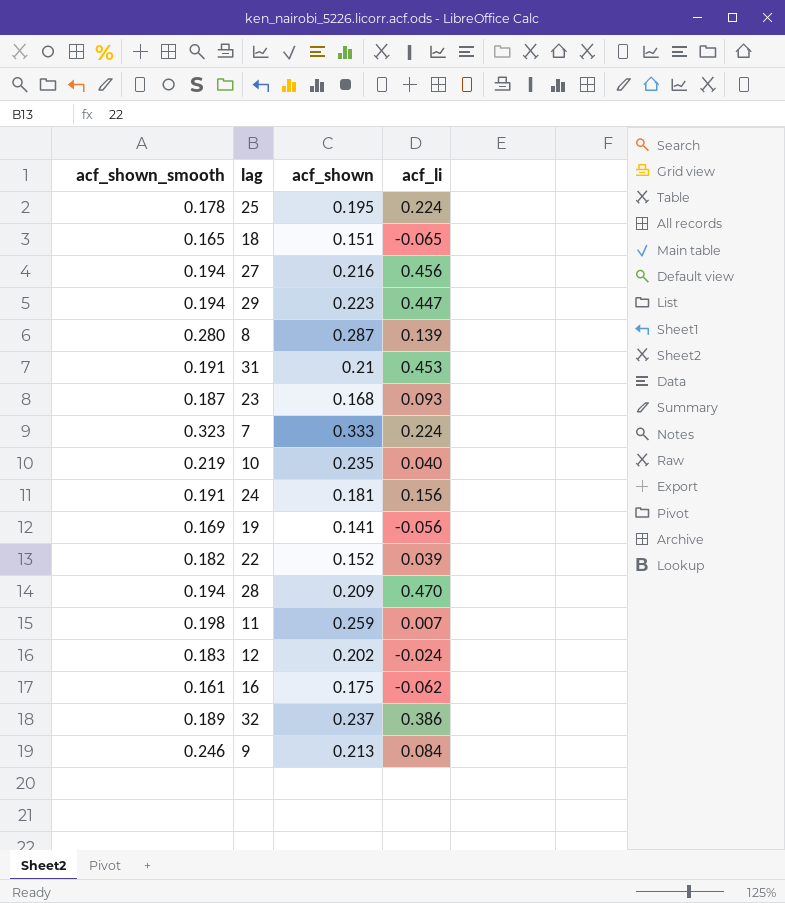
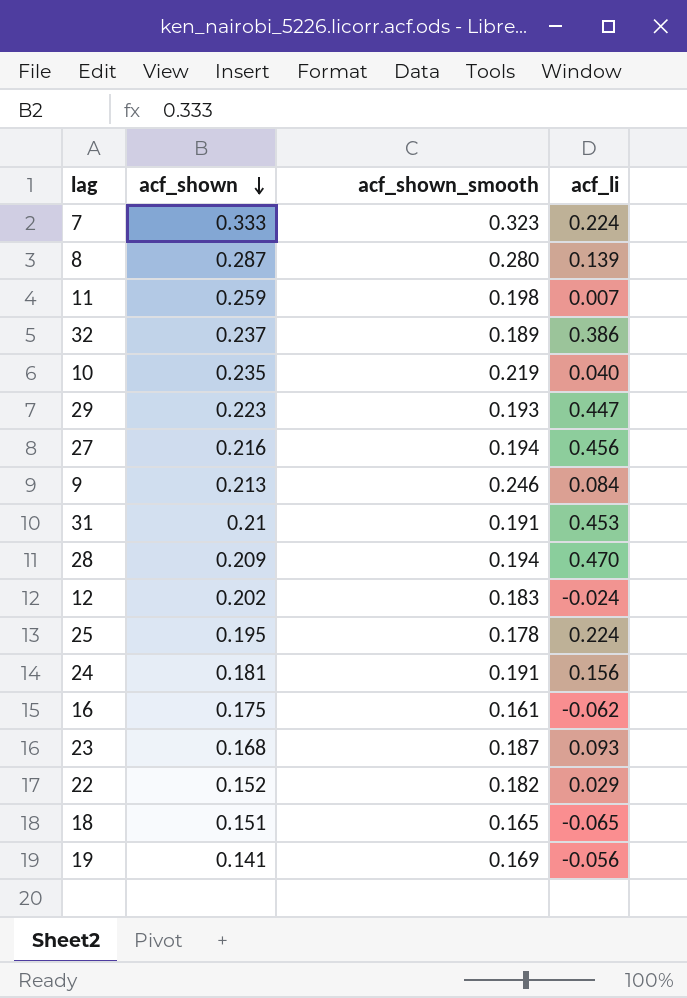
row order: none -> acf_shown descending
column acf_shown_smooth | position: 1 -> 3
29 | acf_shown_smooth: 0.194 -> 0.193
22 | acf_li: 0.039 -> 0.029

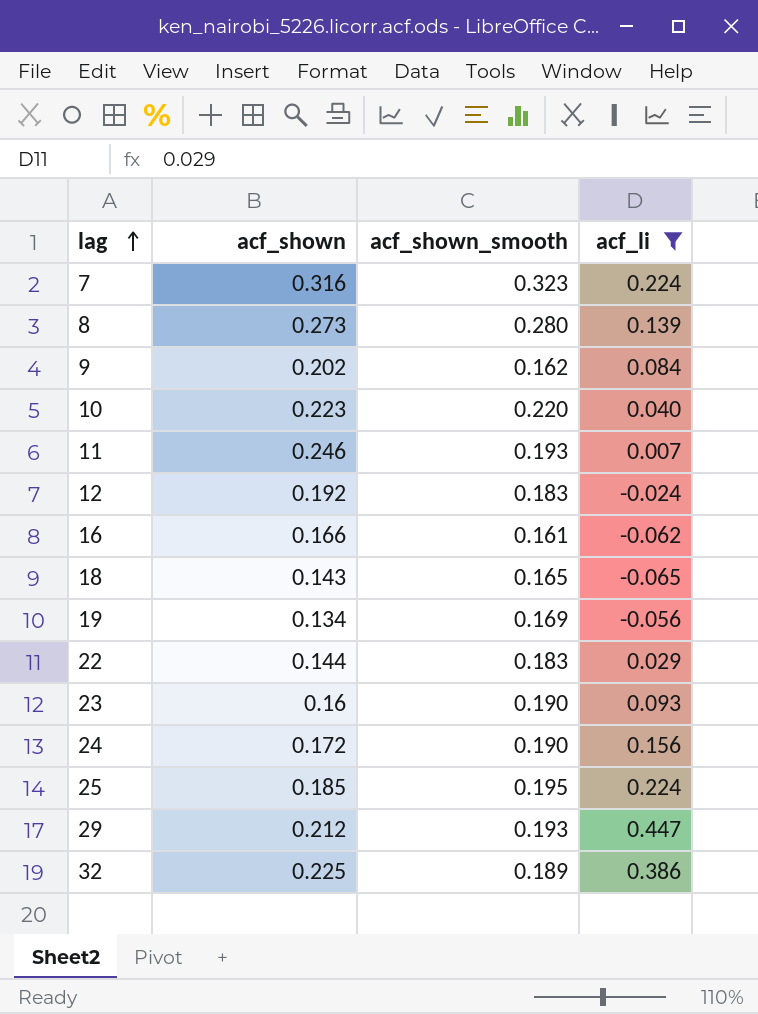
filter: none -> acf_li <= 0.447
row order: acf_shown descending -> lag ascending
7 | acf_shown: 0.333 -> 0.316
8 | acf_shown: 0.287 -> 0.273
9 | acf_shown: 0.213 -> 0.202
9 | acf_shown_smooth: 0.246 -> 0.162
10 | acf_shown: 0.235 -> 0.223
10 | acf_shown_smooth: 0.219 -> 0.220
11 | acf_shown: 0.259 -> 0.246
11 | acf_shown_smooth: 0.198 -> 0.193
12 | acf_shown: 0.202 -> 0.192
16 | acf_shown: 0.175 -> 0.166
18 | acf_shown: 0.151 -> 0.143
19 | acf_shown: 0.141 -> 0.134
22 | acf_shown: 0.152 -> 0.144
22 | acf_shown_smooth: 0.182 -> 0.183
23 | acf_shown: 0.168 -> 0.16
23 | acf_shown_smooth: 0.187 -> 0.190
24 | acf_shown: 0.181 -> 0.172
24 | acf_shown_smooth: 0.191 -> 0.190
25 | acf_shown: 0.195 -> 0.185
25 | acf_shown_smooth: 0.178 -> 0.195
29 | acf_shown: 0.223 -> 0.212
32 | acf_shown: 0.237 -> 0.225

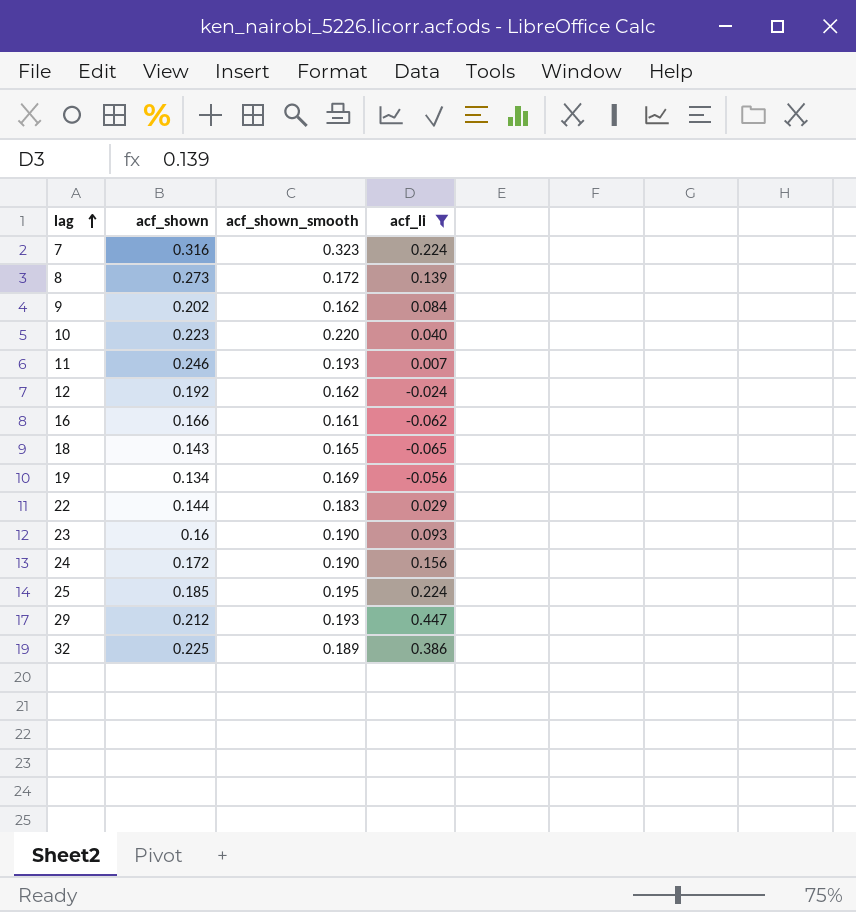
8 | acf_shown_smooth: 0.280 -> 0.172
12 | acf_shown_smooth: 0.183 -> 0.162

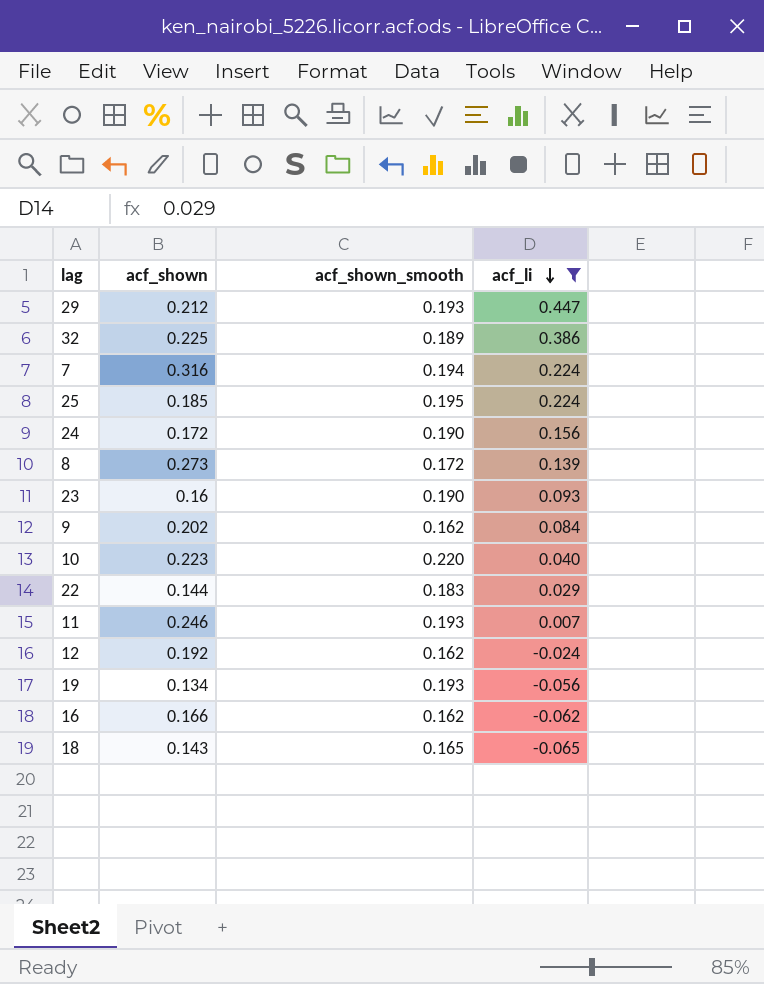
row order: lag ascending -> acf_li descending
7 | acf_shown_smooth: 0.323 -> 0.194
19 | acf_shown_smooth: 0.169 -> 0.193
16 | acf_shown_smooth: 0.161 -> 0.162

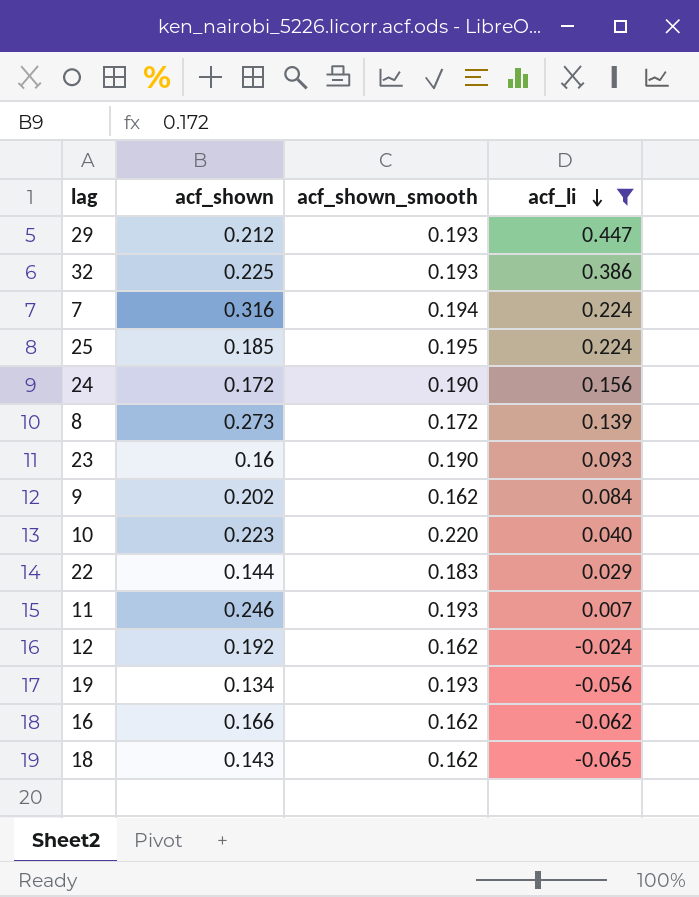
32 | acf_shown_smooth: 0.189 -> 0.193
18 | acf_shown_smooth: 0.165 -> 0.162

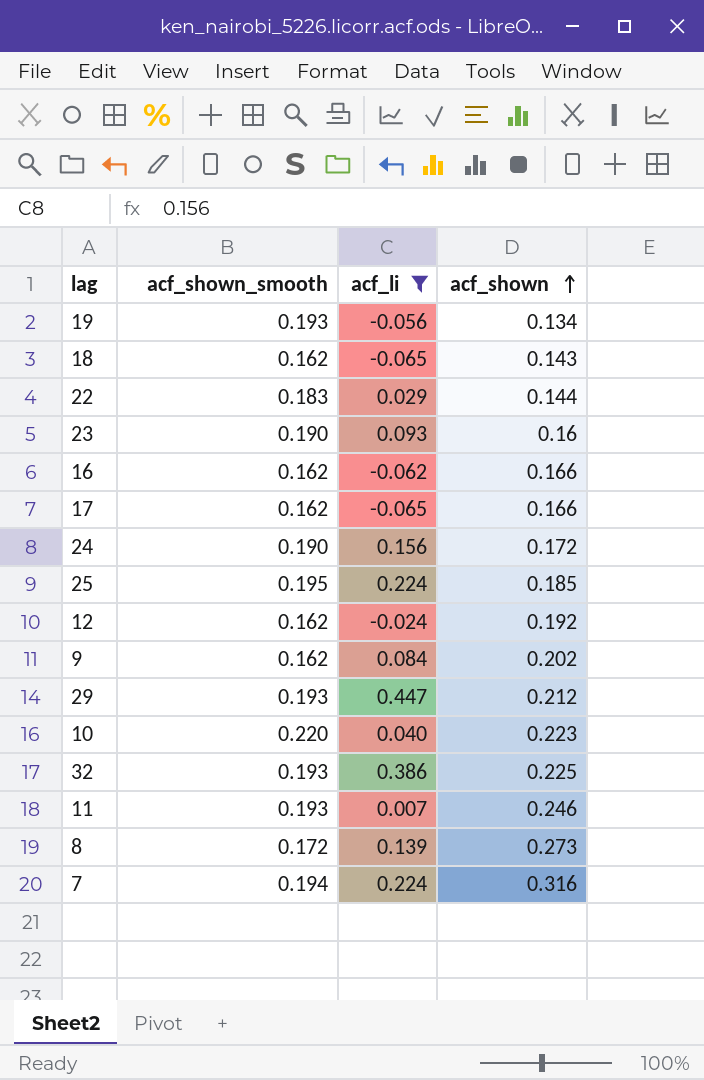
row order: acf_li descending -> acf_shown ascending
column acf_shown | position: 2 -> 4
row 17: none -> 0.162 | -0.065 | 0.166

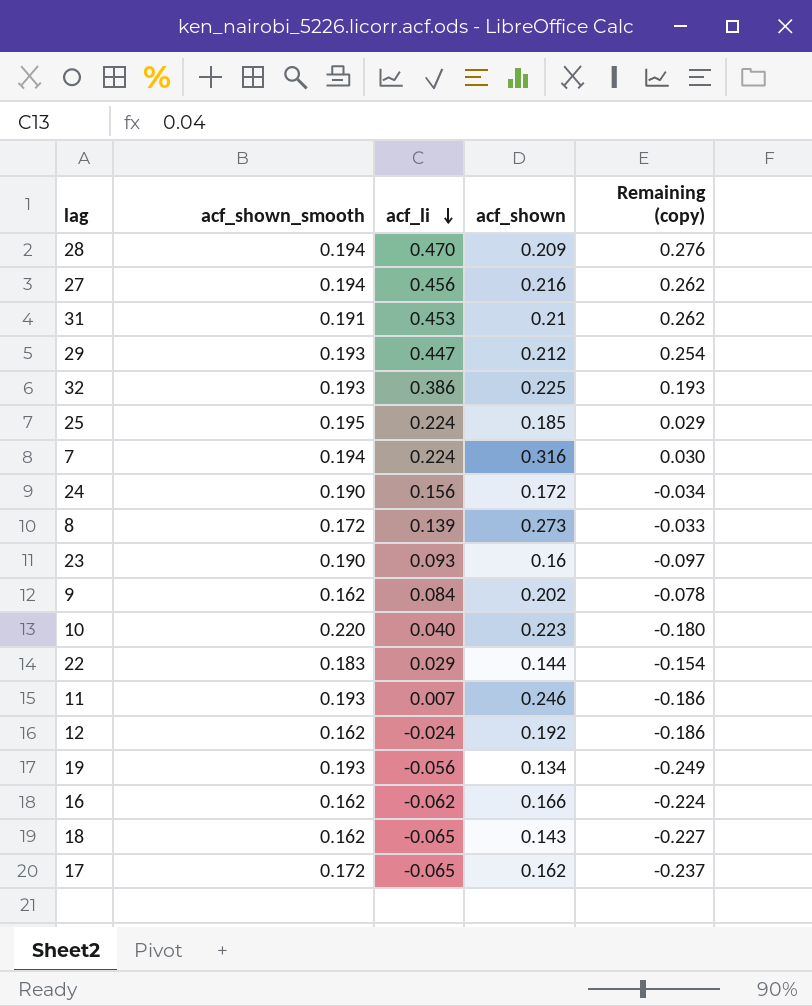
filter: acf_li <= 0.447 -> none
row order: acf_shown ascending -> acf_li descending
column Remaining (copy) | formula: none -> [acf_li] - [acf_shown_smooth]
17 | acf_shown_smooth: 0.162 -> 0.172
17 | acf_shown: 0.166 -> 0.162

